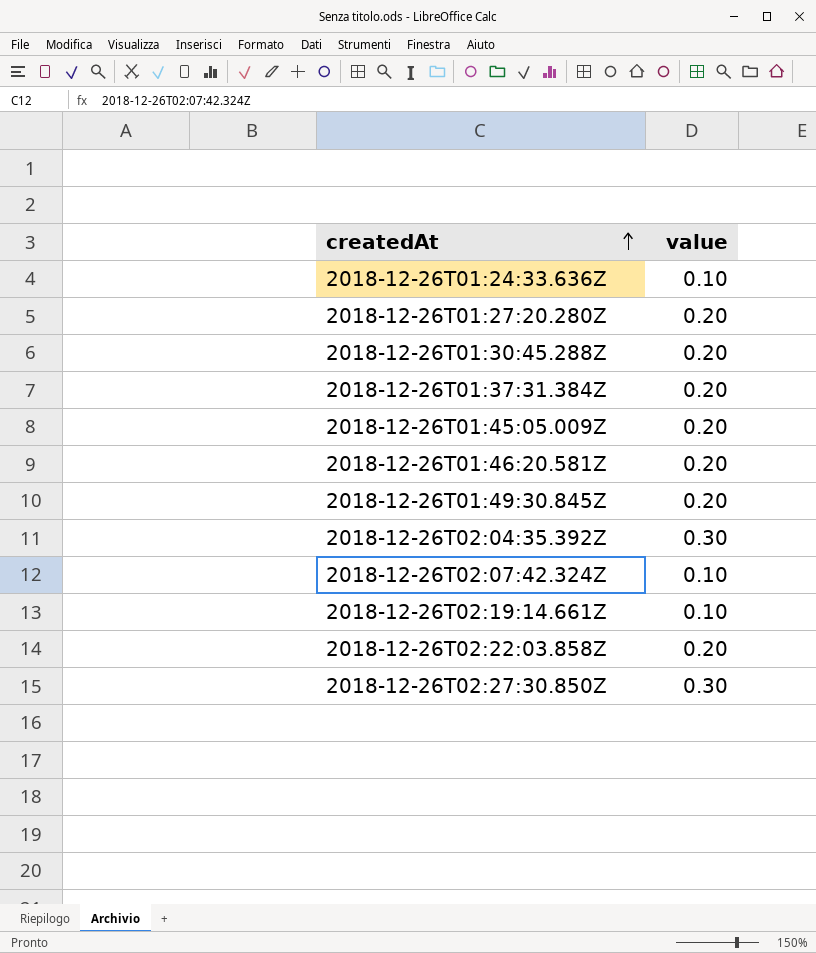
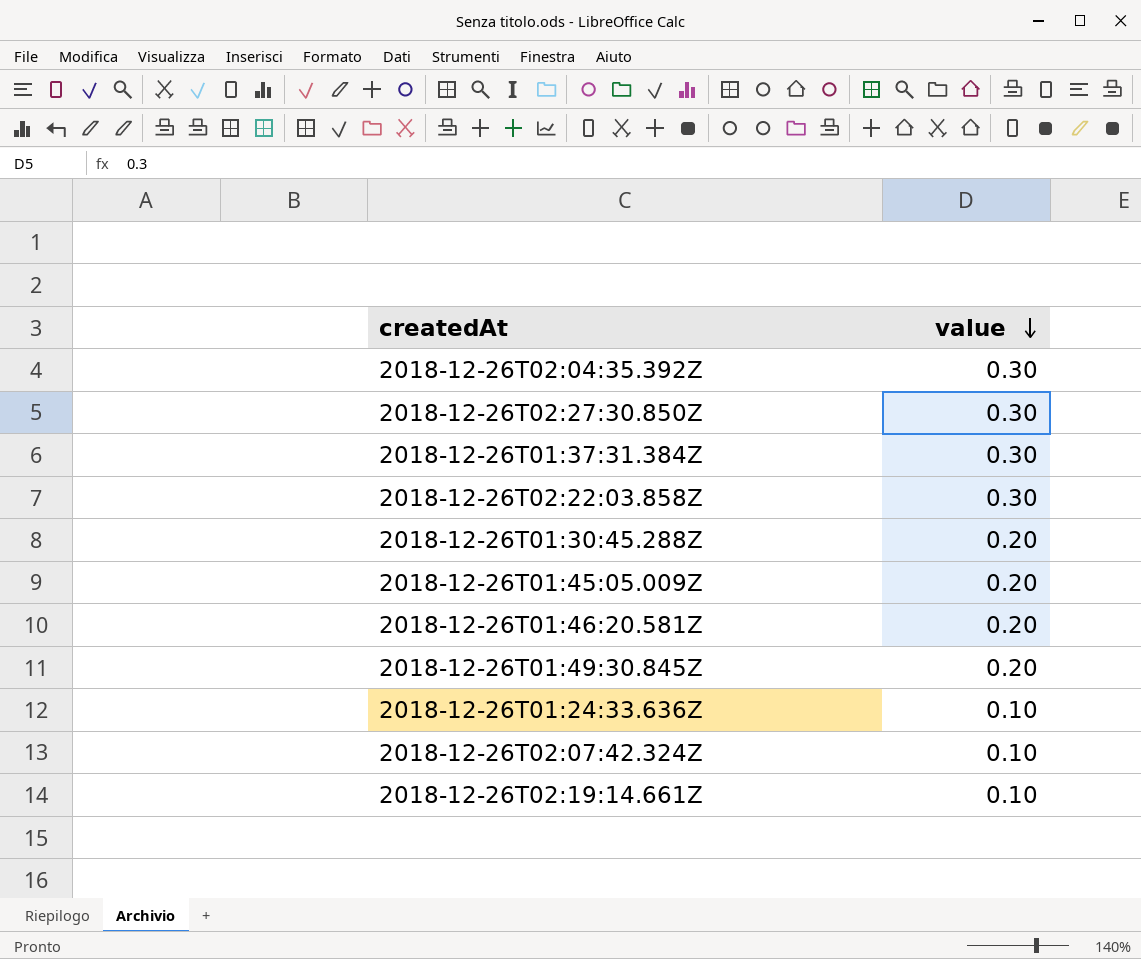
row order: createdAt ascending -> value descending
row 2018-12-26T01:27:20.280Z: 0.20 -> none
2018-12-26T01:37:31.384Z | value: 0.20 -> 0.30
2018-12-26T02:22:03.858Z | value: 0.20 -> 0.30

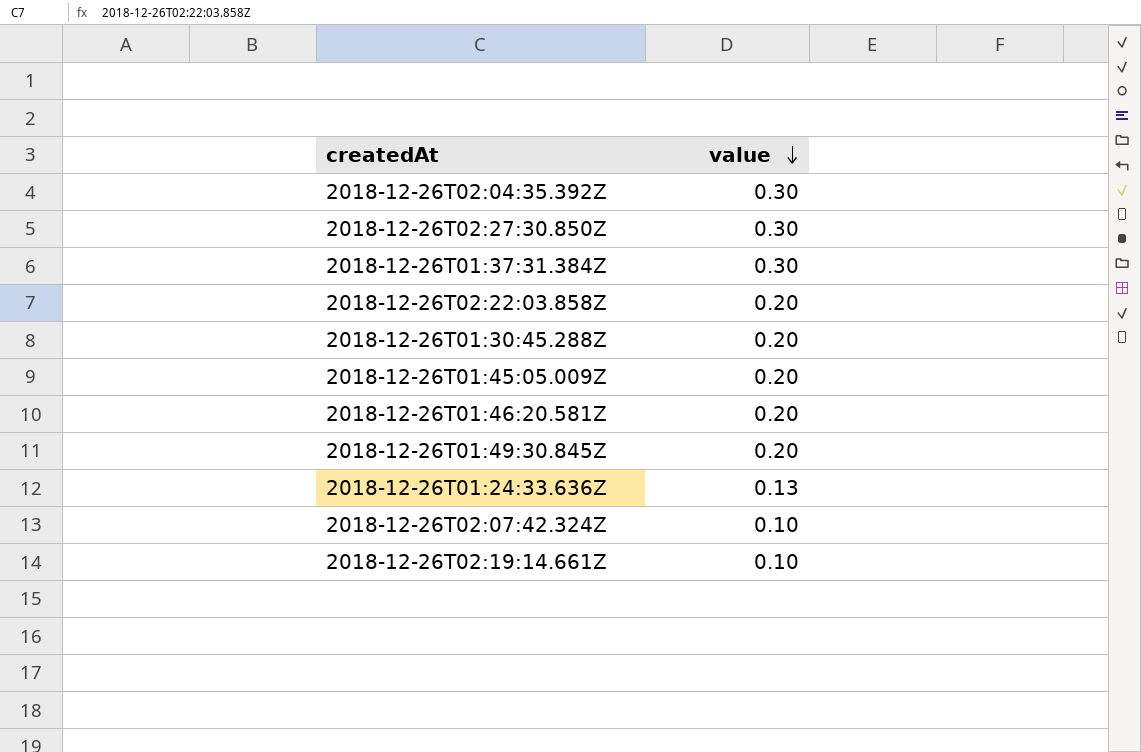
2018-12-26T02:22:03.858Z | value: 0.30 -> 0.20
2018-12-26T01:24:33.636Z | value: 0.10 -> 0.13

